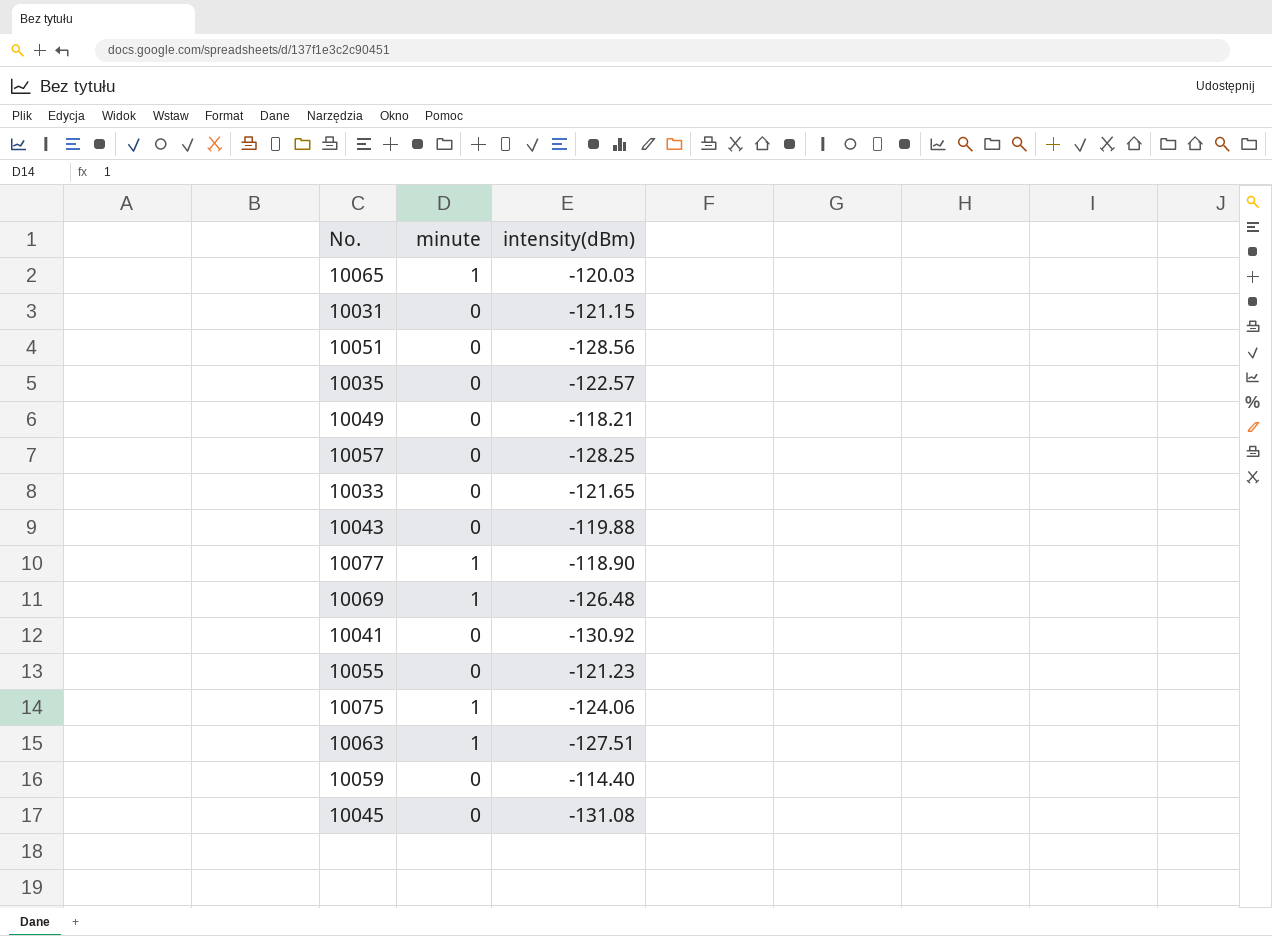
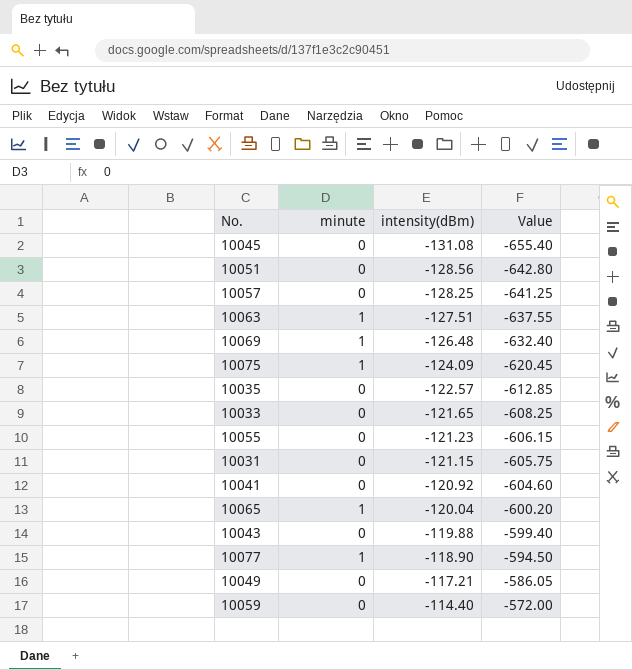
row order: none -> intensity(dBm) ascending
column Value | formula: none -> [intensity(dBm)] * 5
10075 | intensity(dBm): -124.06 -> -124.09
10041 | intensity(dBm): -130.92 -> -120.92
10065 | intensity(dBm): -120.03 -> -120.04
10049 | intensity(dBm): -118.21 -> -117.21

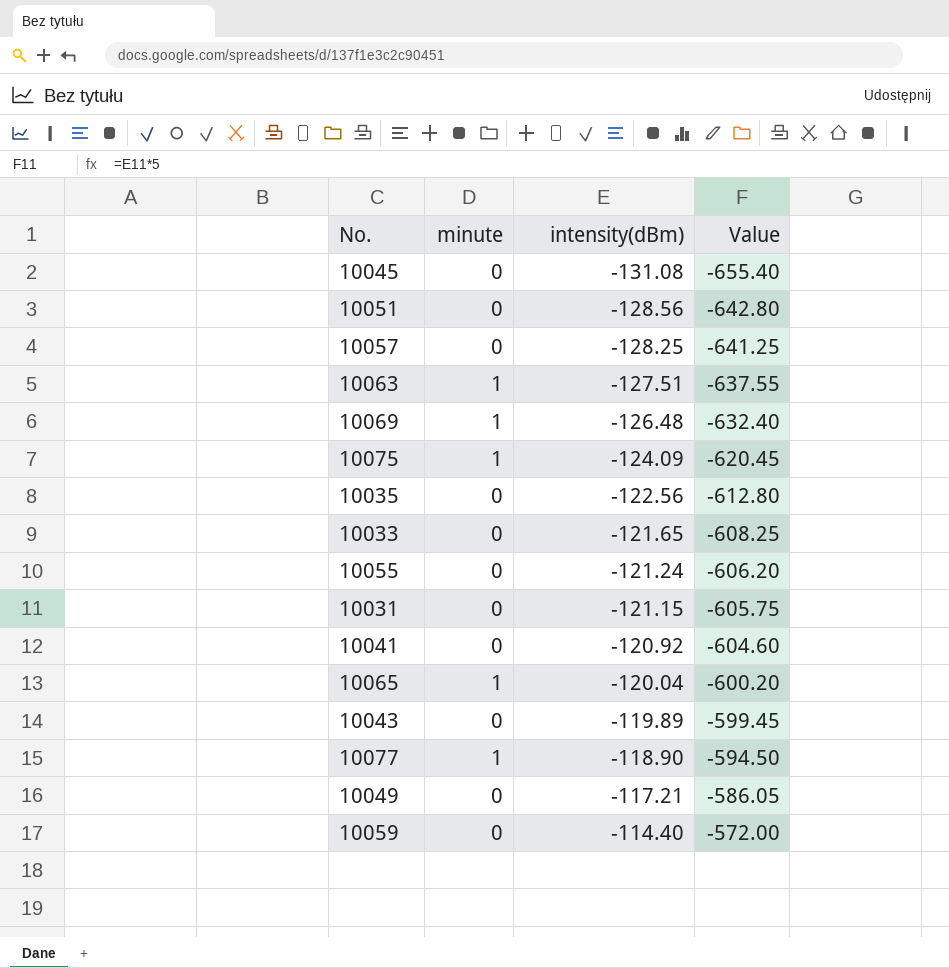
10035 | intensity(dBm): -122.57 -> -122.56
10035 | Value: -612.85 -> -612.80
10055 | intensity(dBm): -121.23 -> -121.24
10055 | Value: -606.15 -> -606.20
10043 | intensity(dBm): -119.88 -> -119.89
10043 | Value: -599.40 -> -599.45

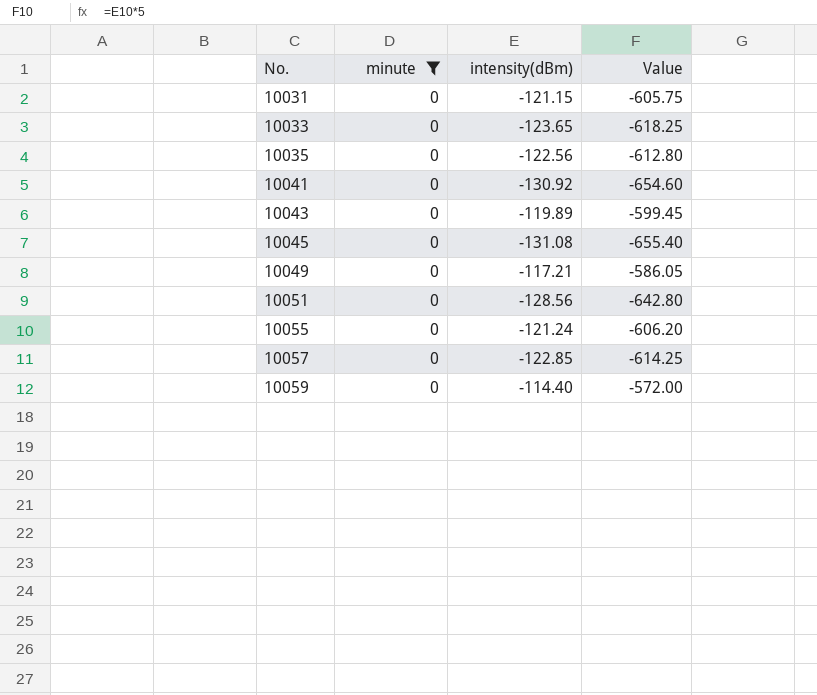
filter: none -> minute = 0
row order: intensity(dBm) ascending -> No. ascending
10033 | intensity(dBm): -121.65 -> -123.65
10033 | Value: -608.25 -> -618.25
10041 | intensity(dBm): -120.92 -> -130.92
10041 | Value: -604.60 -> -654.60
10057 | intensity(dBm): -128.25 -> -122.85
10057 | Value: -641.25 -> -614.25

